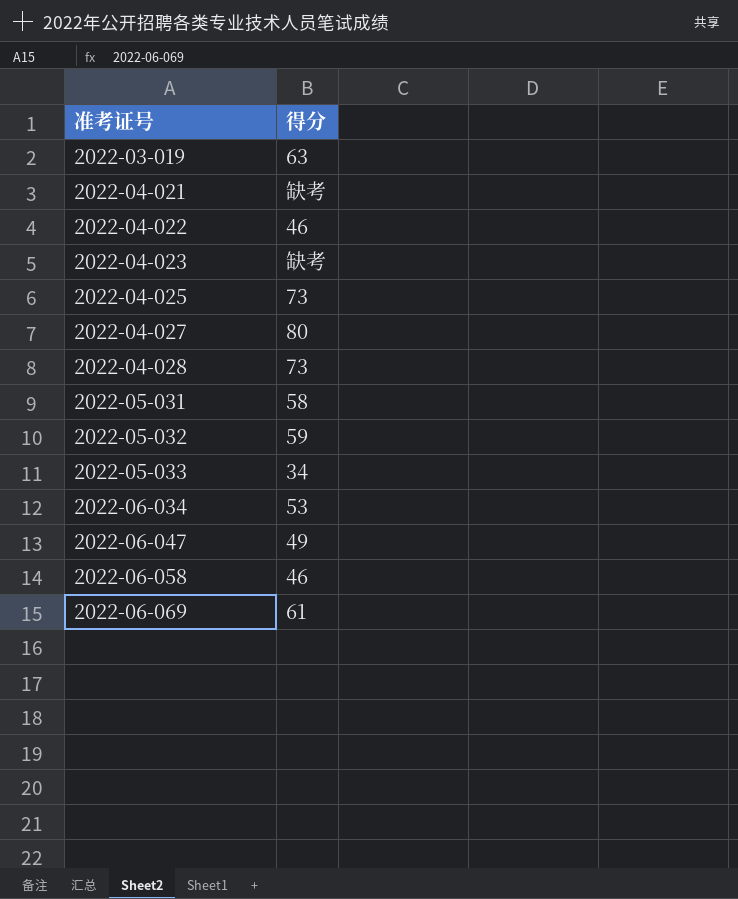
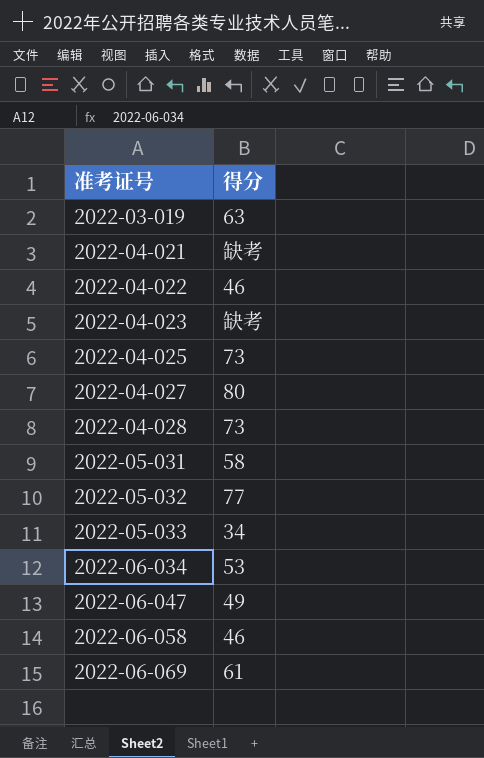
2022-05-032 | 得分: 59 -> 77

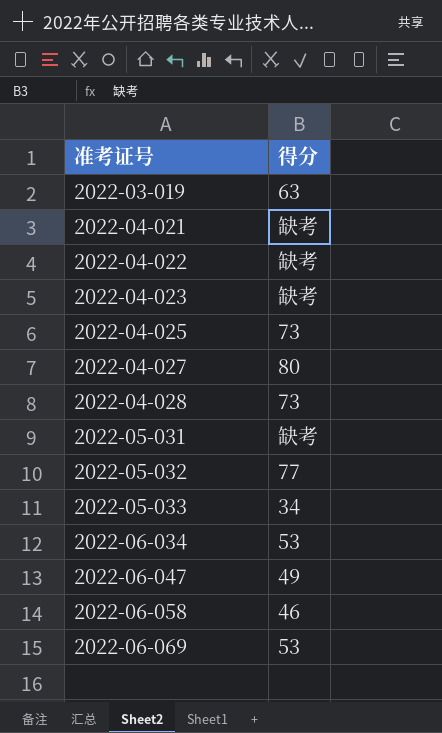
2022-04-022 | 得分: 46 -> 缺考
2022-05-031 | 得分: 58 -> 缺考
2022-06-069 | 得分: 61 -> 53

